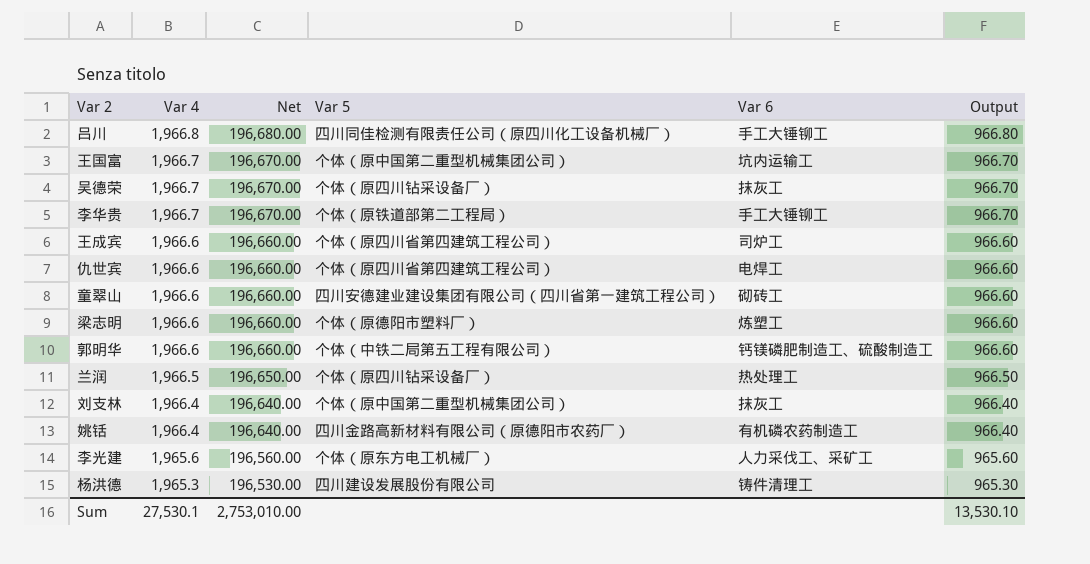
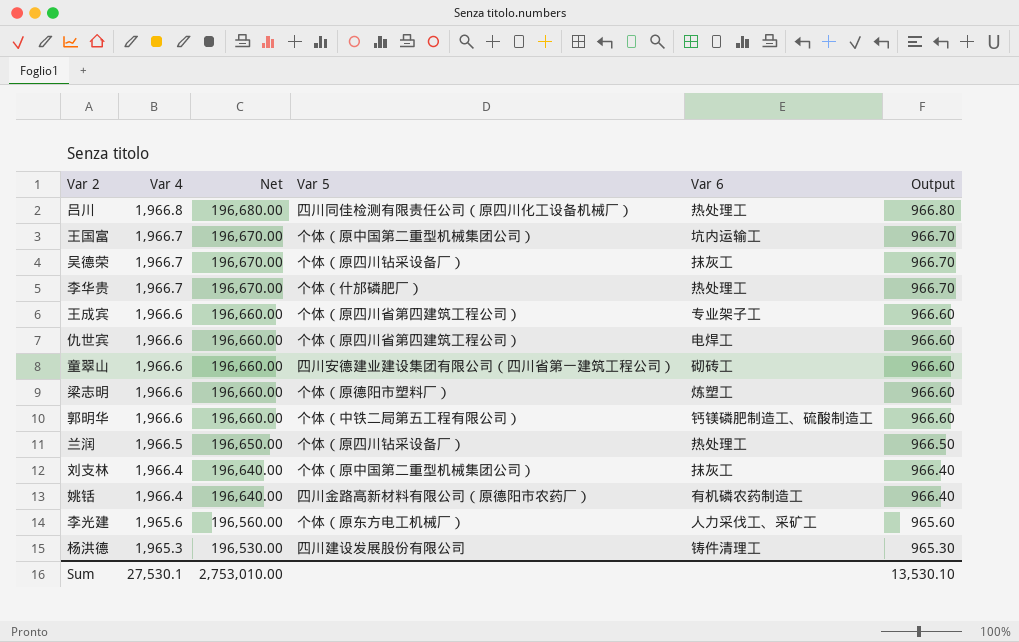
吕川 | Var 6: 手工大锤铆工 -> 热处理工
李华贵 | Var 5: 个体（原铁道部第二工程局） -> 个体（什邡磷肥厂）
李华贵 | Var 6: 手工大锤铆工 -> 热处理工
王成宾 | Var 6: 司炉工 -> 专业架子工

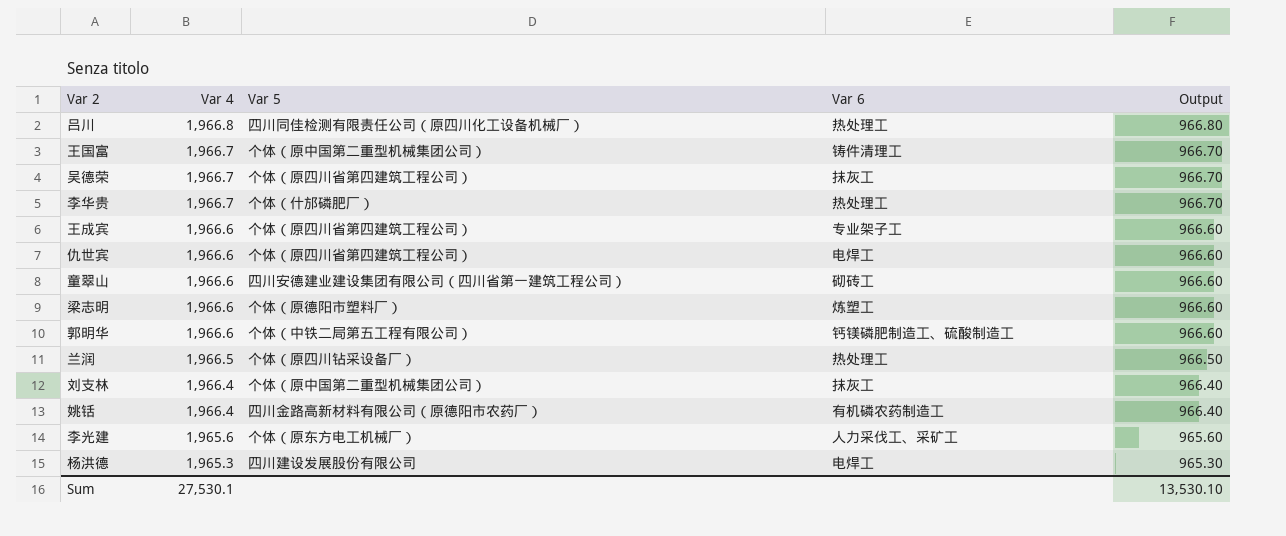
column Net | formula: [Var 4] * 100 -> none
王国富 | Var 6: 坑内运输工 -> 铸件清理工
吴德荣 | Var 5: 个体（原四川钻采设备厂） -> 个体（原四川省第四建筑工程公司）
杨洪德 | Var 6: 铸件清理工 -> 电焊工

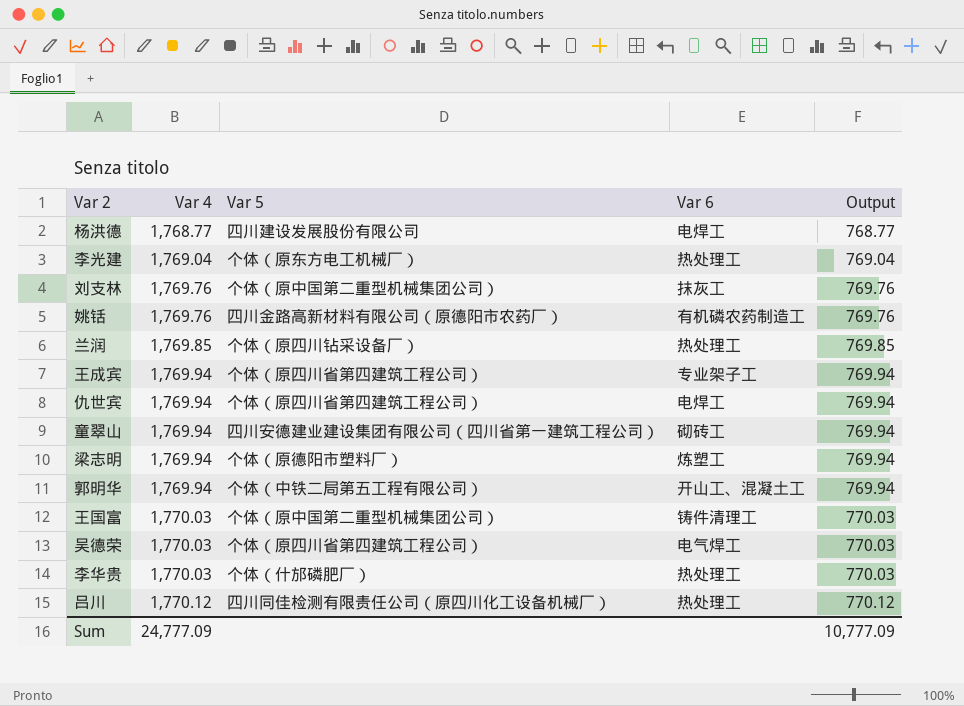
row order: Var 4 descending -> Var 4 ascending
杨洪德 | Var 4: 1,965.3 -> 1,768.77
杨洪德 | Output: 965.30 -> 768.77
李光建 | Var 4: 1,965.6 -> 1,769.04
李光建 | Var 6: 人力采伐工、采矿工 -> 热处理工
李光建 | Output: 965.60 -> 769.04
刘支林 | Var 4: 1,966.4 -> 1,769.76
刘支林 | Output: 966.40 -> 769.76
姚铦 | Var 4: 1,966.4 -> 1,769.76
姚铦 | Output: 966.40 -> 769.76
兰润 | Var 4: 1,966.5 -> 1,769.85
兰润 | Output: 966.50 -> 769.85
王成宾 | Var 4: 1,966.6 -> 1,769.94
王成宾 | Output: 966.60 -> 769.94
仇世宾 | Var 4: 1,966.6 -> 1,769.94
仇世宾 | Output: 966.60 -> 769.94
童翠山 | Var 4: 1,966.6 -> 1,769.94
童翠山 | Output: 966.60 -> 769.94
梁志明 | Var 4: 1,966.6 -> 1,769.94
梁志明 | Output: 966.60 -> 769.94
郭明华 | Var 4: 1,966.6 -> 1,769.94
郭明华 | Var 6: 钙镁磷肥制造工、硫酸制造工 -> 开山工、混凝土工
郭明华 | Output: 966.60 -> 769.94
王国富 | Var 4: 1,966.7 -> 1,770.03
王国富 | Output: 966.70 -> 770.03
吴德荣 | Var 4: 1,966.7 -> 1,770.03
吴德荣 | Var 6: 抹灰工 -> 电气焊工
吴德荣 | Output: 966.70 -> 770.03
李华贵 | Var 4: 1,966.7 -> 1,770.03
李华贵 | Output: 966.70 -> 770.03
吕川 | Var 4: 1,966.8 -> 1,770.12
吕川 | Output: 966.80 -> 770.12
Sum | Var 4: 27,530.1 -> 24,777.09
Sum | Output: 13,530.10 -> 10,777.09

